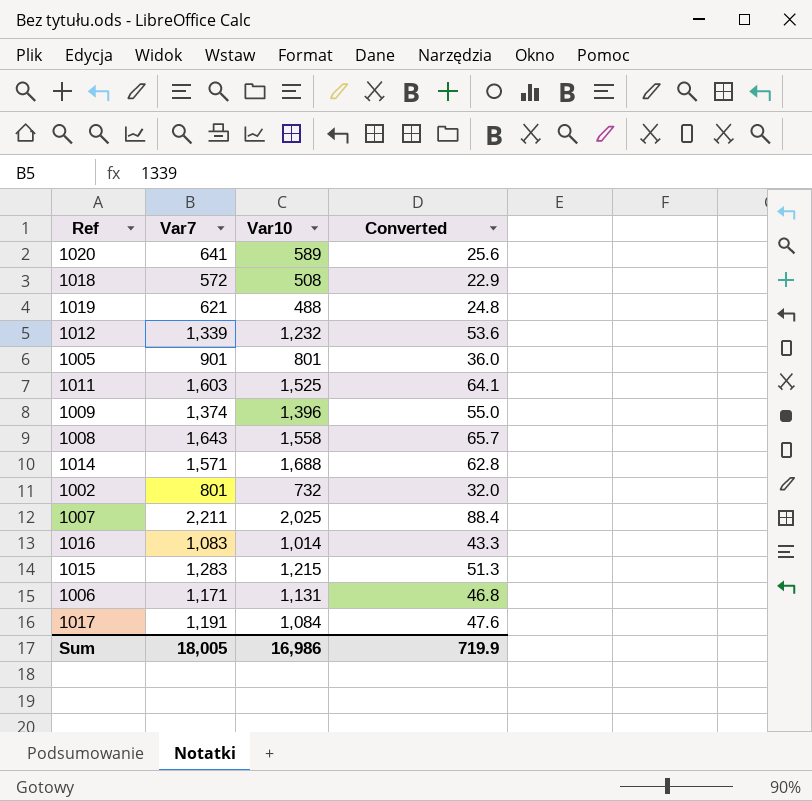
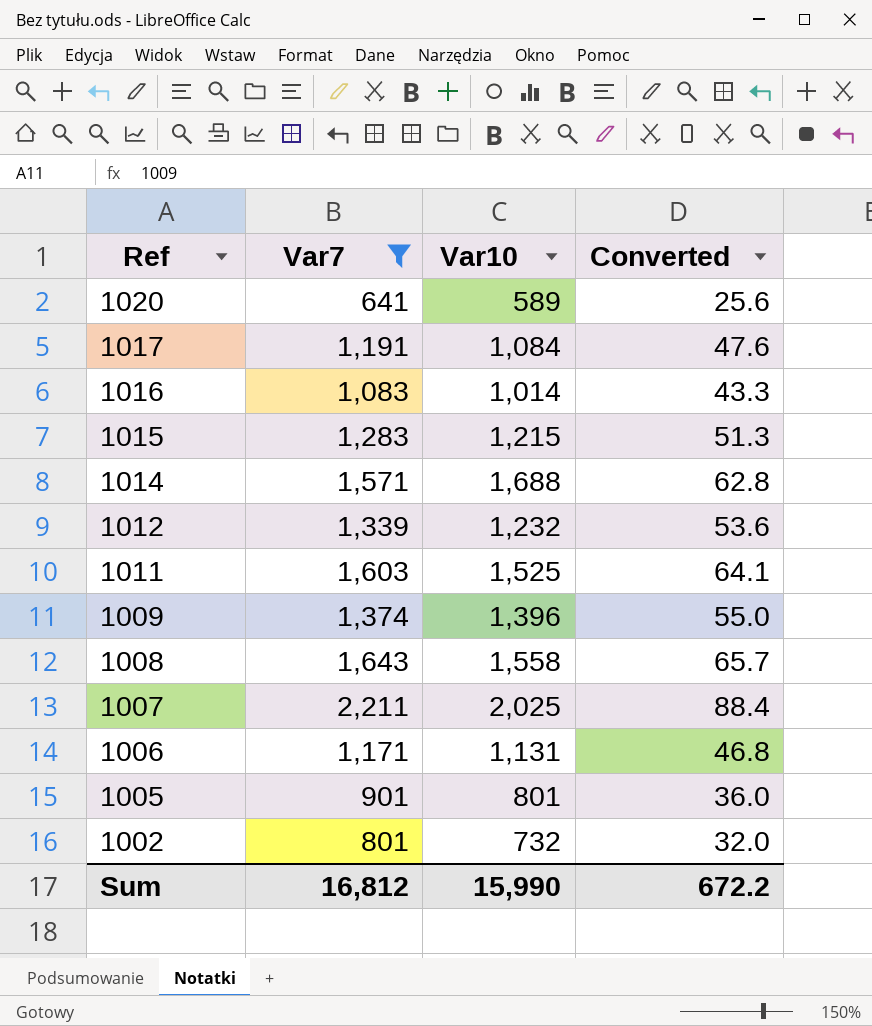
filter: none -> Var7 >= 641
row order: none -> Ref descending
Sum | Var7: 18,005 -> 16,812
Sum | Var10: 16,986 -> 15,990
Sum | Converted: 719.9 -> 672.2

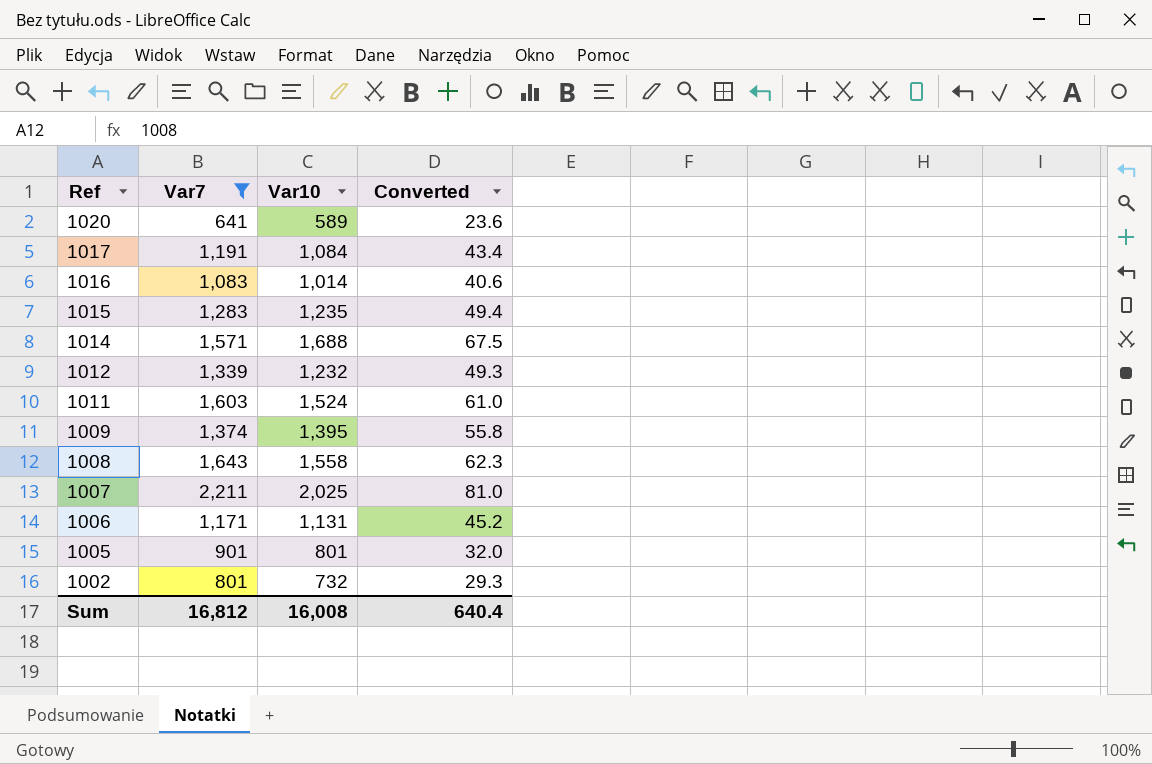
column Converted | formula: [Var7] * 0.04 -> [Var10] * 0.04
1015 | Var10: 1,215 -> 1,235
1011 | Var10: 1,525 -> 1,524
1009 | Var10: 1,396 -> 1,395
Sum | Var10: 15,990 -> 16,008
Sum | Converted: 672.2 -> 640.4

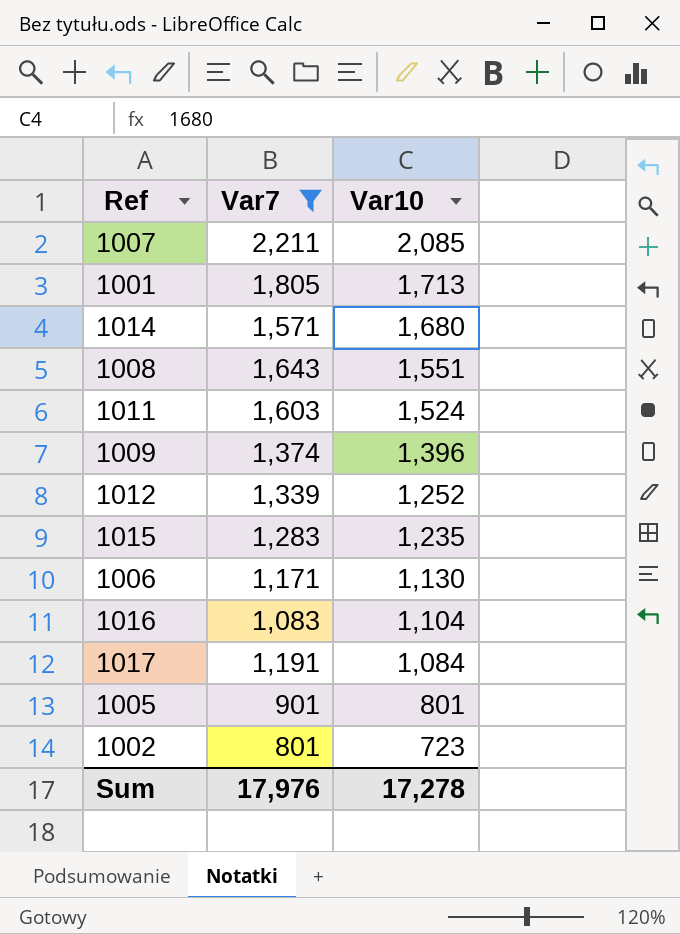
row order: Ref descending -> Var10 descending
column Converted | formula: [Var10] * 0.04 -> none
row 1020: 641 | 589 | 23.6 -> none
1007 | Var10: 2,025 -> 2,085
row 1001: none -> 1,805 | 1,713
1014 | Var10: 1,688 -> 1,680
1008 | Var10: 1,558 -> 1,551
1009 | Var10: 1,395 -> 1,396
1012 | Var10: 1,232 -> 1,252
1006 | Var10: 1,131 -> 1,130
1016 | Var10: 1,014 -> 1,104
1002 | Var10: 732 -> 723
Sum | Var7: 16,812 -> 17,976
Sum | Var10: 16,008 -> 17,278

